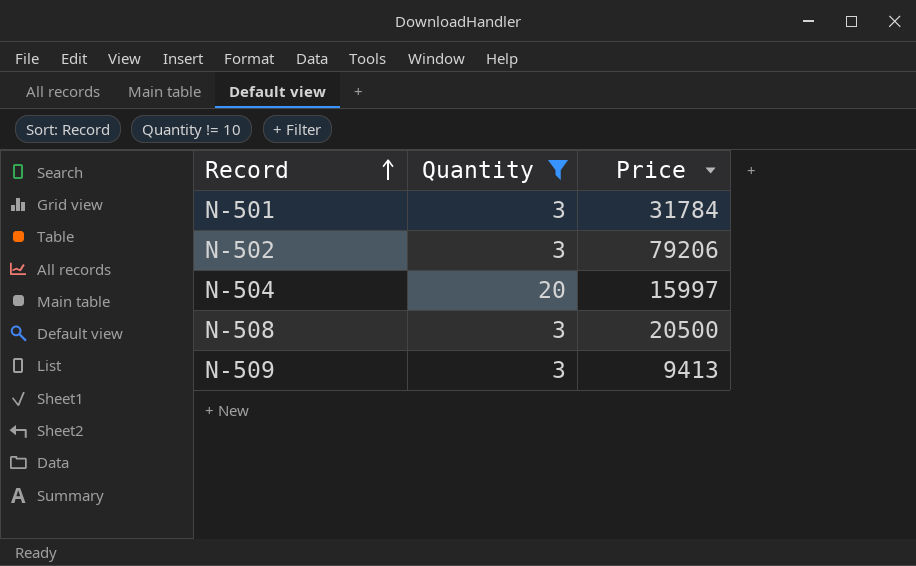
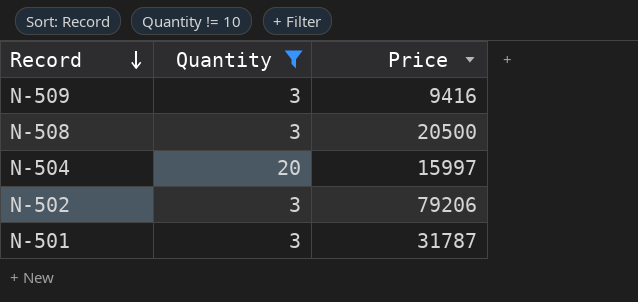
row order: Record ascending -> Record descending
N-509 | Price: 9413 -> 9416
N-501 | Price: 31784 -> 31787

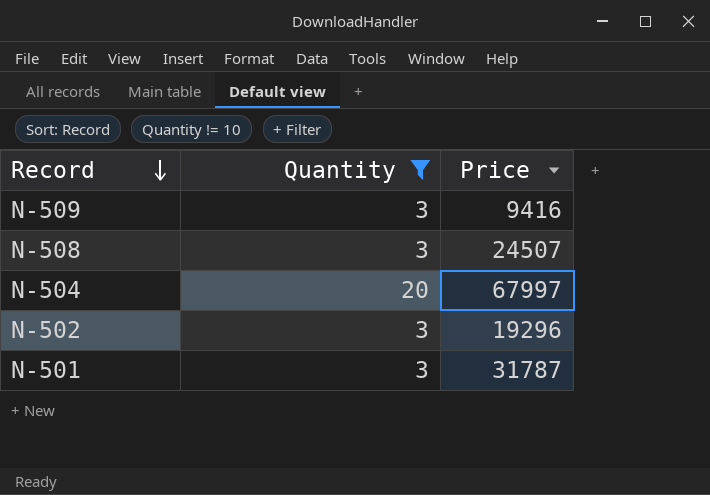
N-508 | Price: 20500 -> 24507
N-504 | Price: 15997 -> 67997
N-502 | Price: 79206 -> 19296

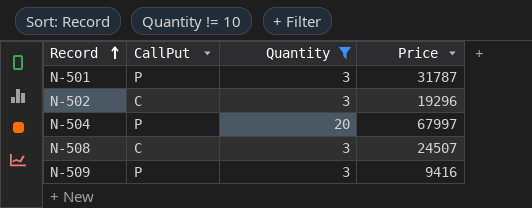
row order: Record descending -> Record ascending
column CallPut | position: none -> 2

